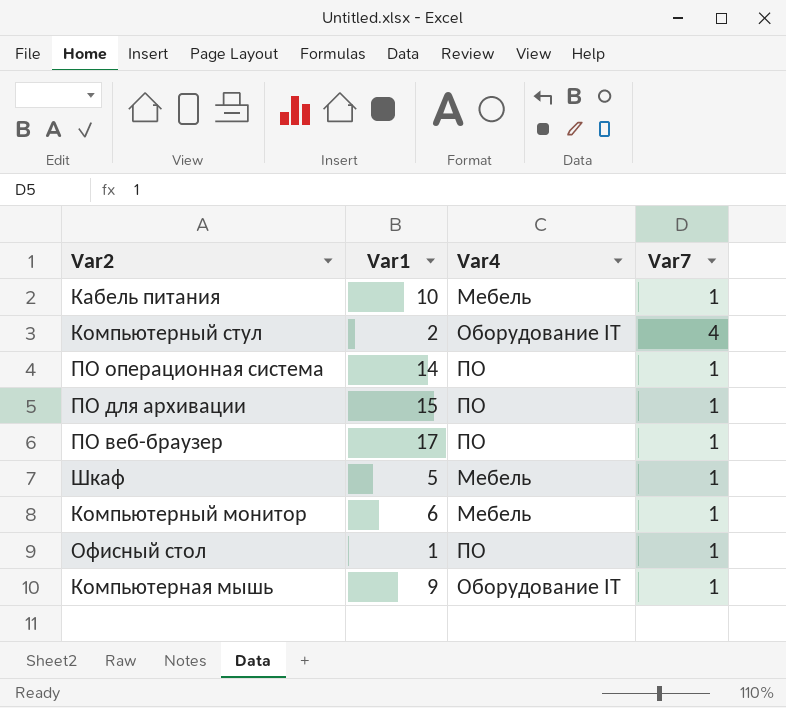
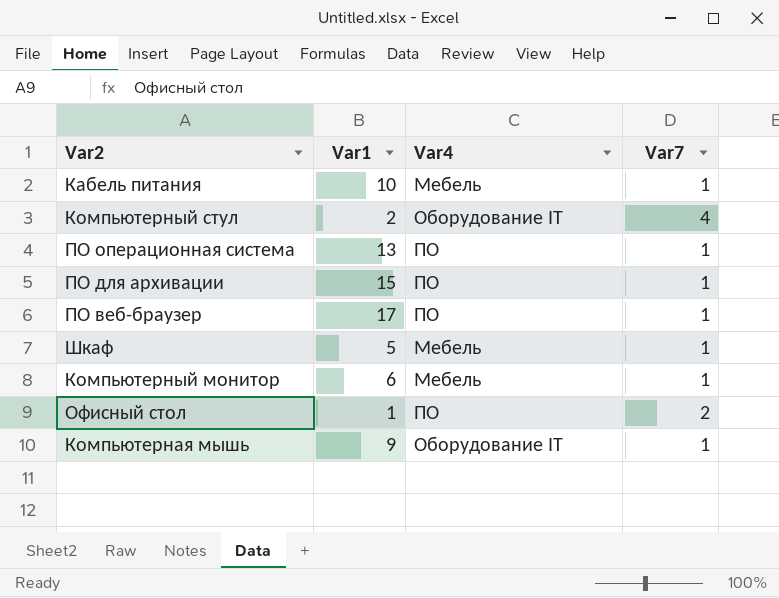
ПО операционная система | Var1: 14 -> 13
Офисный стол | Var7: 1 -> 2

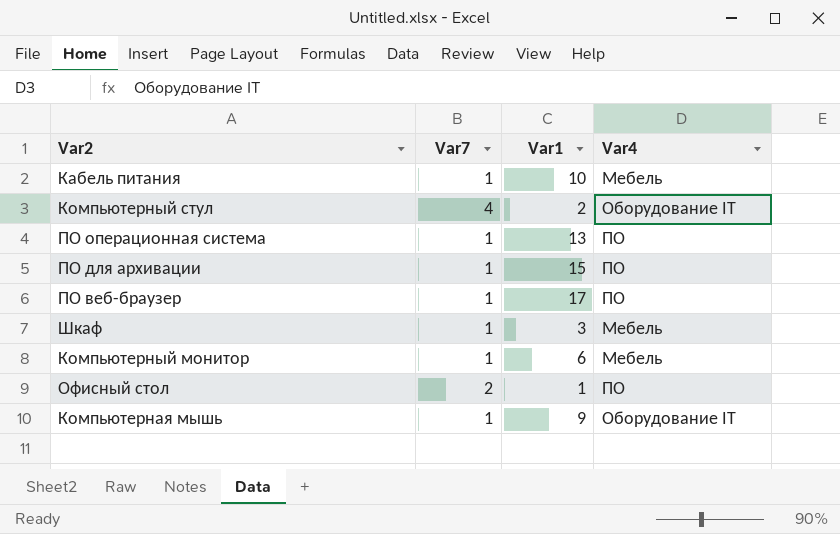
column Var7 | position: 4 -> 2
Шкаф | Var1: 5 -> 3

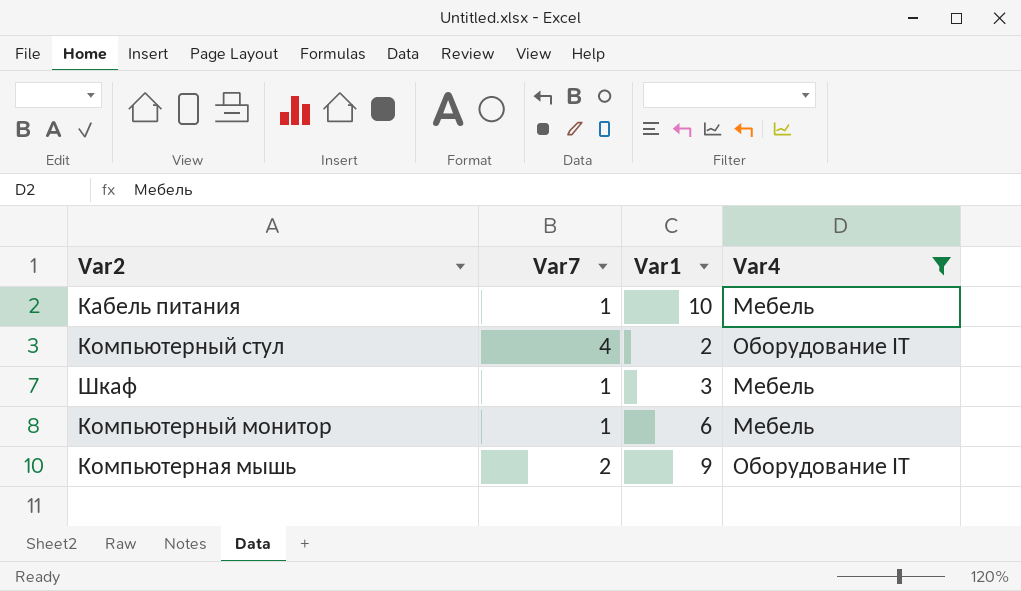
filter: none -> Var4 != ПО
Компьютерная мышь | Var7: 1 -> 2

